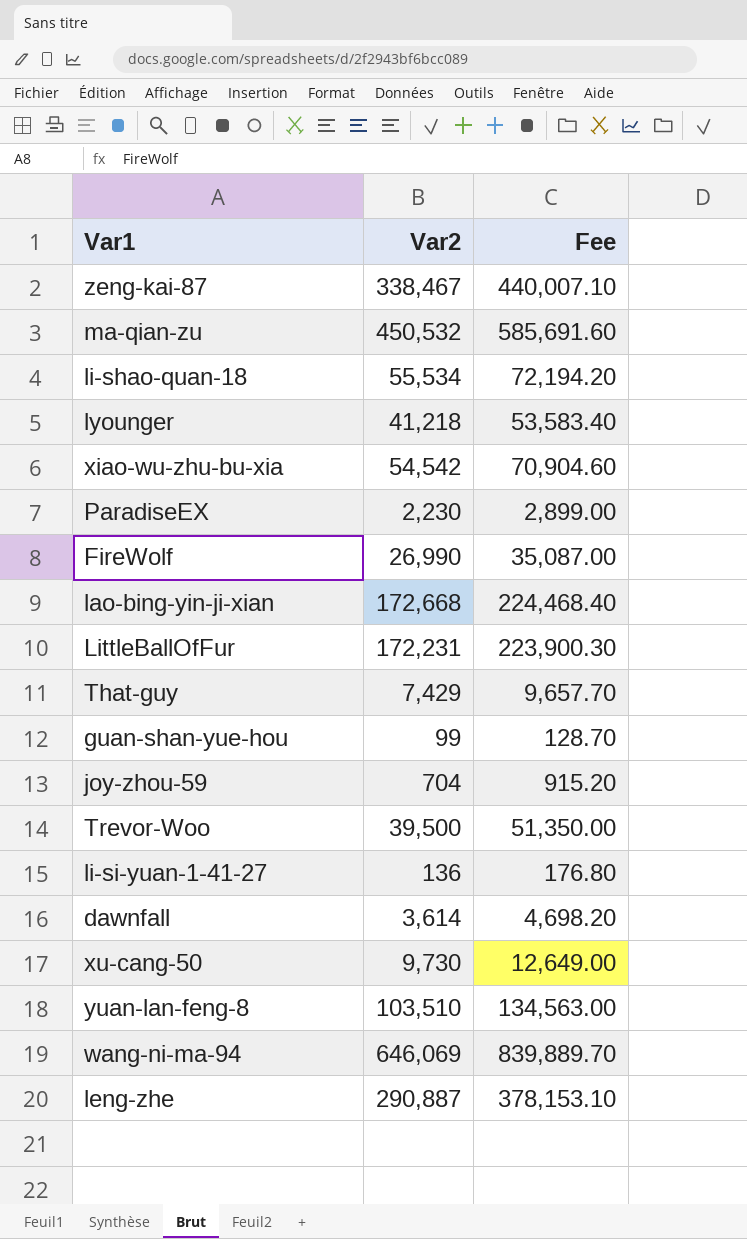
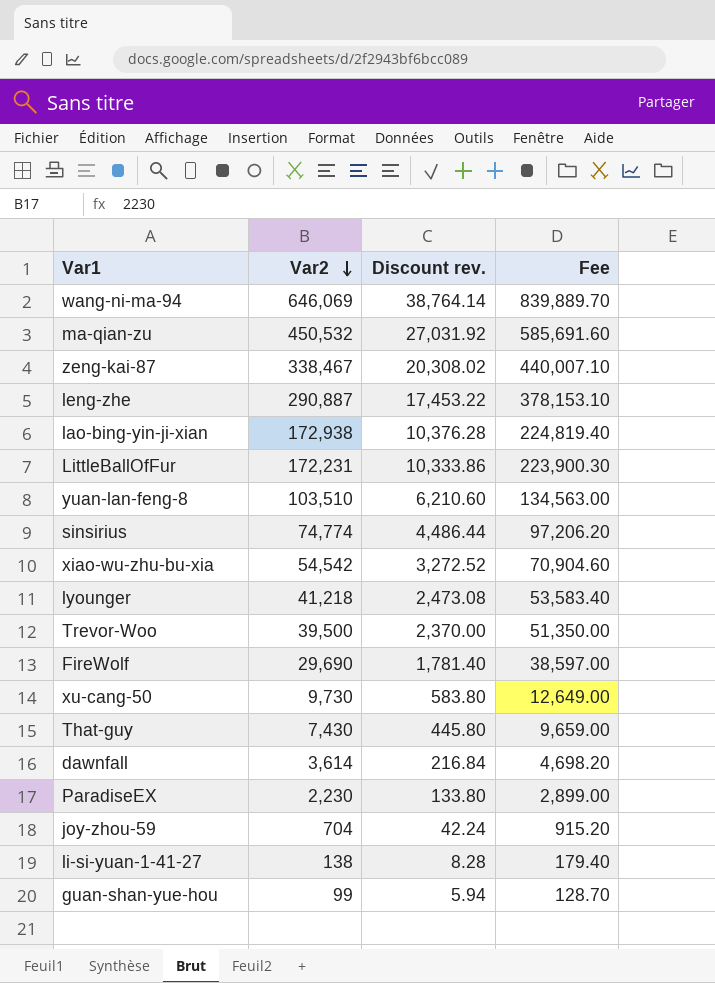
row order: none -> Var2 descending
column Discount rev. | formula: none -> [Var2] * 0.06
row li-shao-quan-18: 55,534 | 72,194.20 -> none
lao-bing-yin-ji-xian | Var2: 172,668 -> 172,938
lao-bing-yin-ji-xian | Fee: 224,468.40 -> 224,819.40
row sinsirius: none -> 74,774 | 4,486.44 | 97,206.20
FireWolf | Var2: 26,990 -> 29,690
FireWolf | Fee: 35,087.00 -> 38,597.00
That-guy | Var2: 7,429 -> 7,430
That-guy | Fee: 9,657.70 -> 9,659.00
li-si-yuan-1-41-27 | Var2: 136 -> 138
li-si-yuan-1-41-27 | Fee: 176.80 -> 179.40

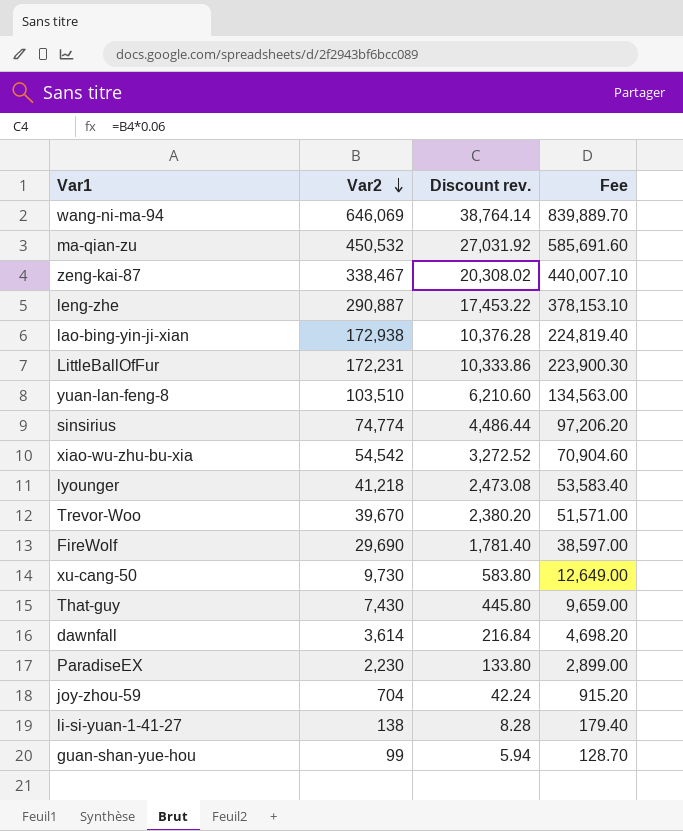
Trevor-Woo | Var2: 39,500 -> 39,670
Trevor-Woo | Discount rev.: 2,370.00 -> 2,380.20
Trevor-Woo | Fee: 51,350.00 -> 51,571.00

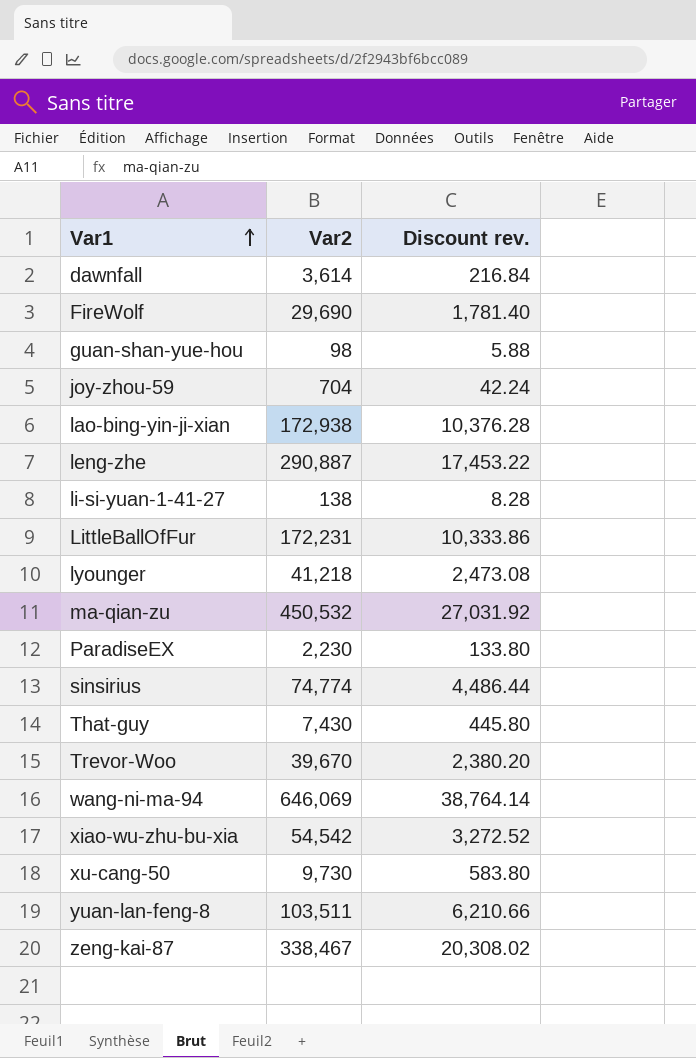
row order: Var2 descending -> Var1 ascending
column Fee | formula: [Var2] * 1.3 -> none
guan-shan-yue-hou | Var2: 99 -> 98
guan-shan-yue-hou | Discount rev.: 5.94 -> 5.88
yuan-lan-feng-8 | Var2: 103,510 -> 103,511
yuan-lan-feng-8 | Discount rev.: 6,210.60 -> 6,210.66

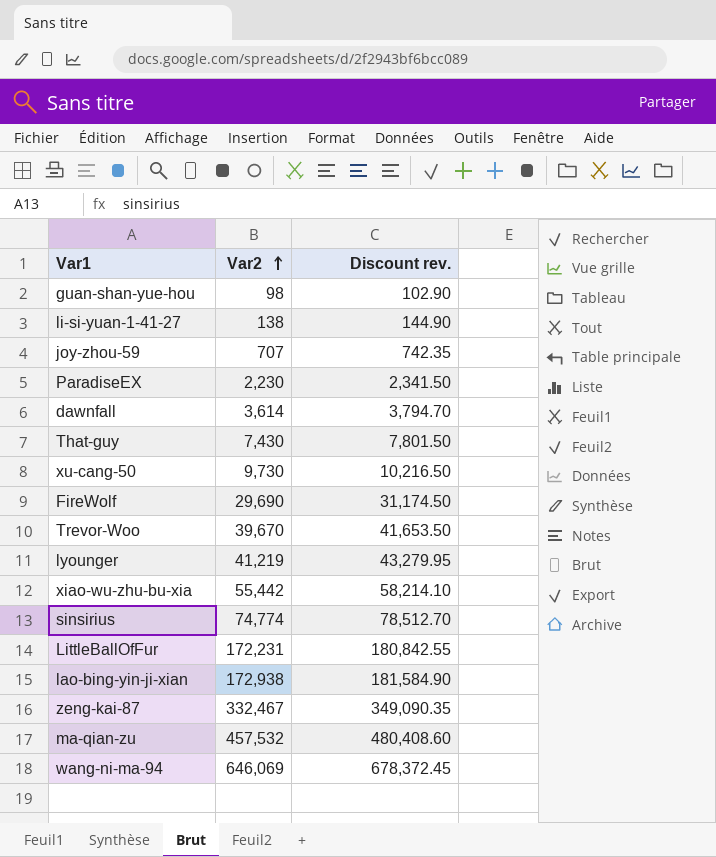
row order: Var1 ascending -> Var2 ascending
column Discount rev. | formula: [Var2] * 0.06 -> [Var2] * 1.05
row leng-zhe: 290,887 | 17,453.22 -> none
row yuan-lan-feng-8: 103,511 | 6,210.66 -> none
joy-zhou-59 | Var2: 704 -> 707
lyounger | Var2: 41,218 -> 41,219
xiao-wu-zhu-bu-xia | Var2: 54,542 -> 55,442
zeng-kai-87 | Var2: 338,467 -> 332,467
ma-qian-zu | Var2: 450,532 -> 457,532

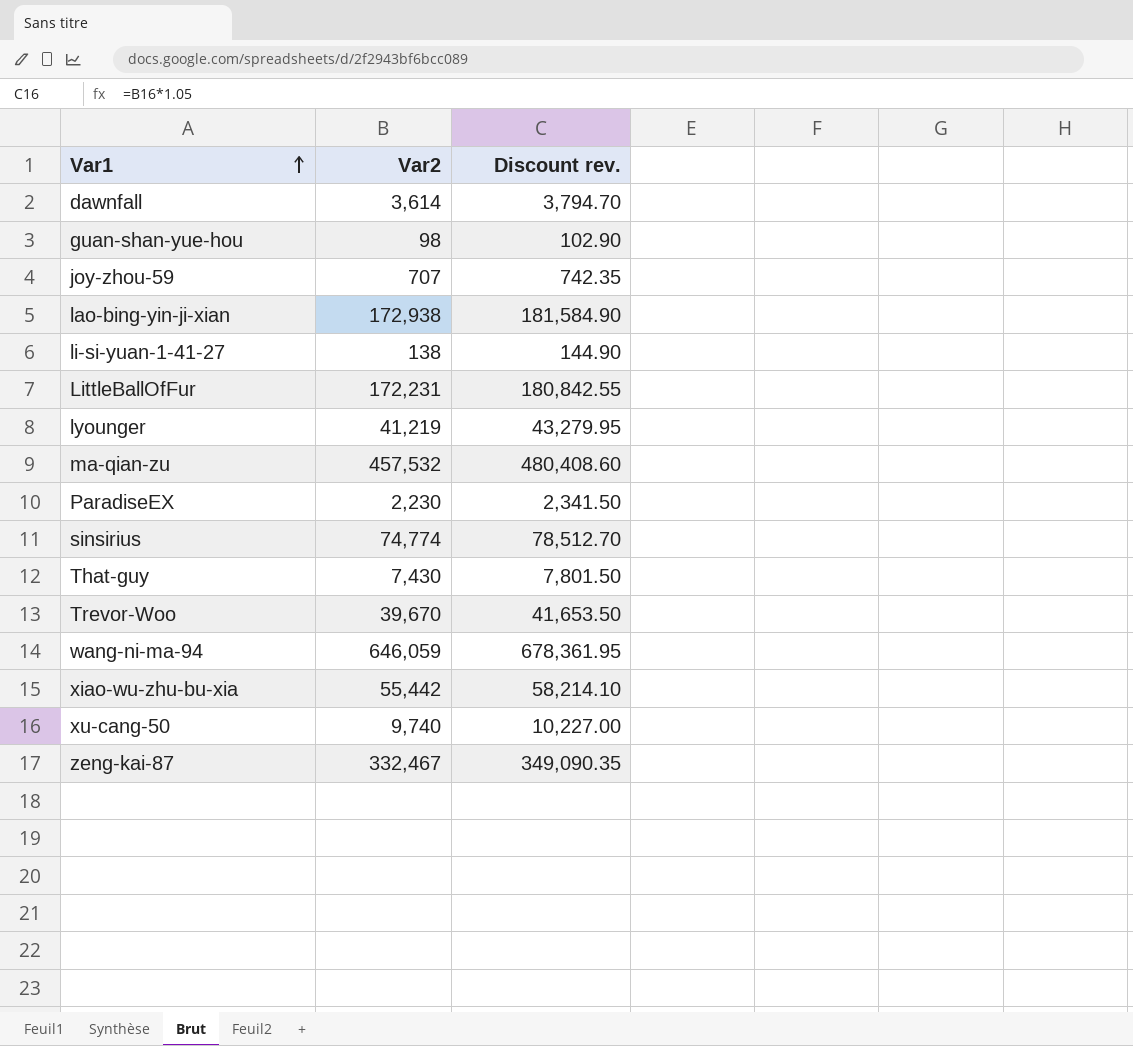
row order: Var2 ascending -> Var1 ascending
row FireWolf: 29,690 | 31,174.50 -> none
wang-ni-ma-94 | Var2: 646,069 -> 646,059
wang-ni-ma-94 | Discount rev.: 678,372.45 -> 678,361.95
xu-cang-50 | Var2: 9,730 -> 9,740
xu-cang-50 | Discount rev.: 10,216.50 -> 10,227.00

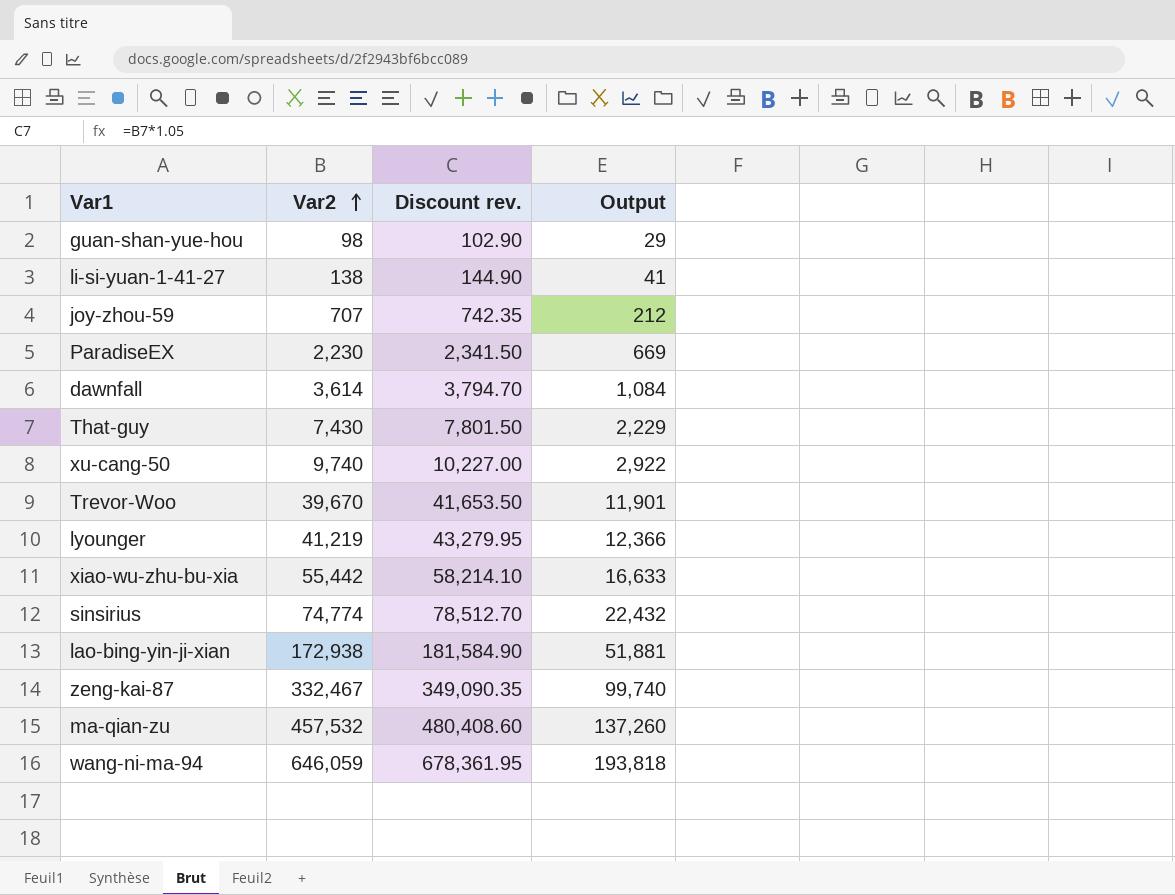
row order: Var1 ascending -> Var2 ascending
column Output | formula: none -> [Var2] * 0.3
row LittleBallOfFur: 172,231 | 180,842.55 -> none

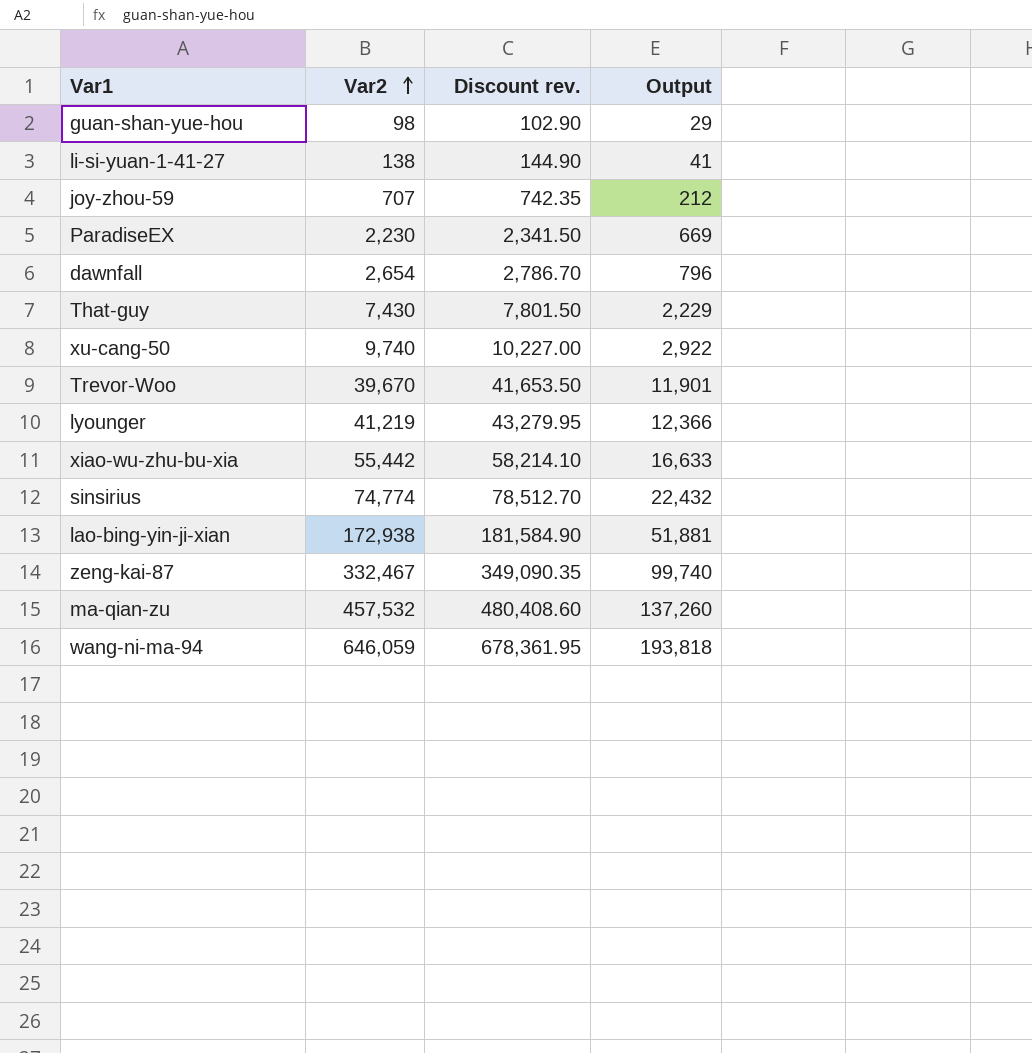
dawnfall | Var2: 3,614 -> 2,654
dawnfall | Discount rev.: 3,794.70 -> 2,786.70
dawnfall | Output: 1,084 -> 796

